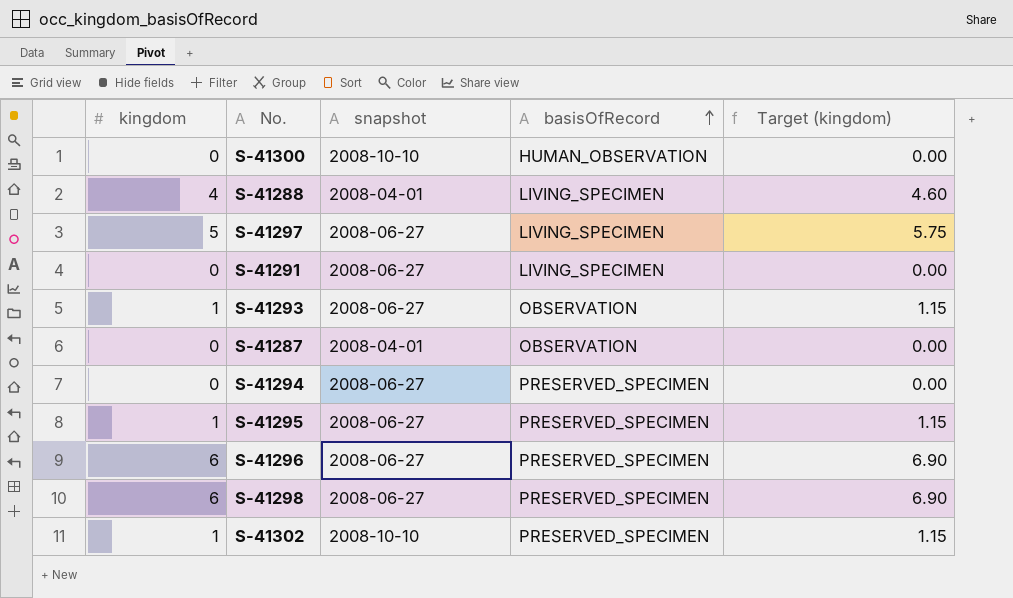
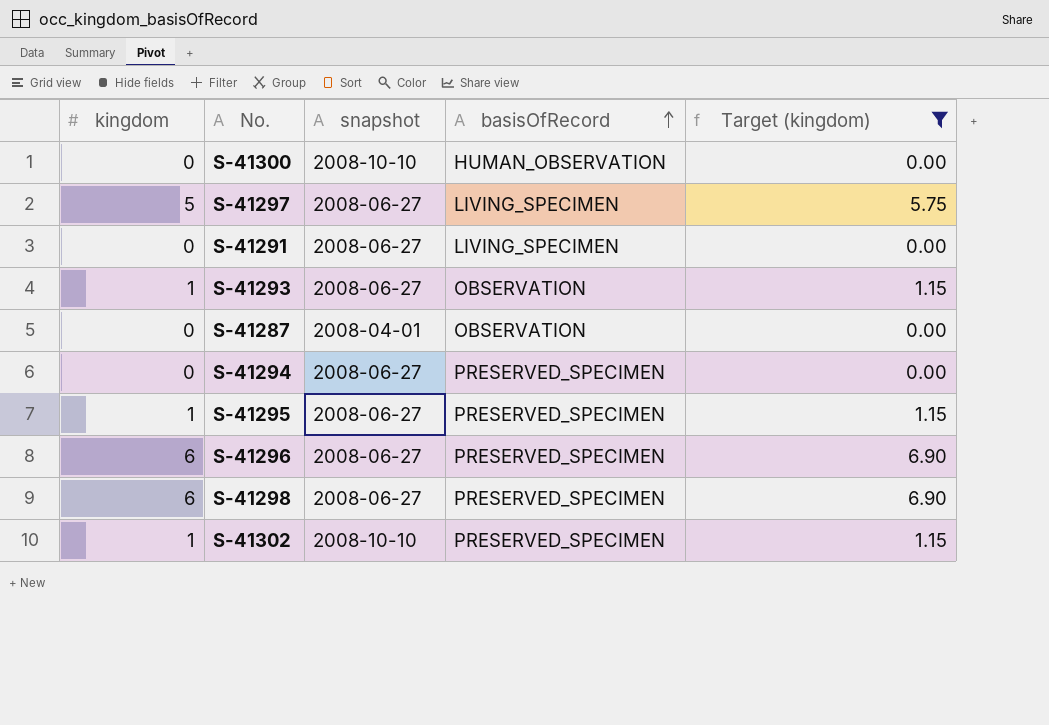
filter: none -> Target (kingdom) != 4.60

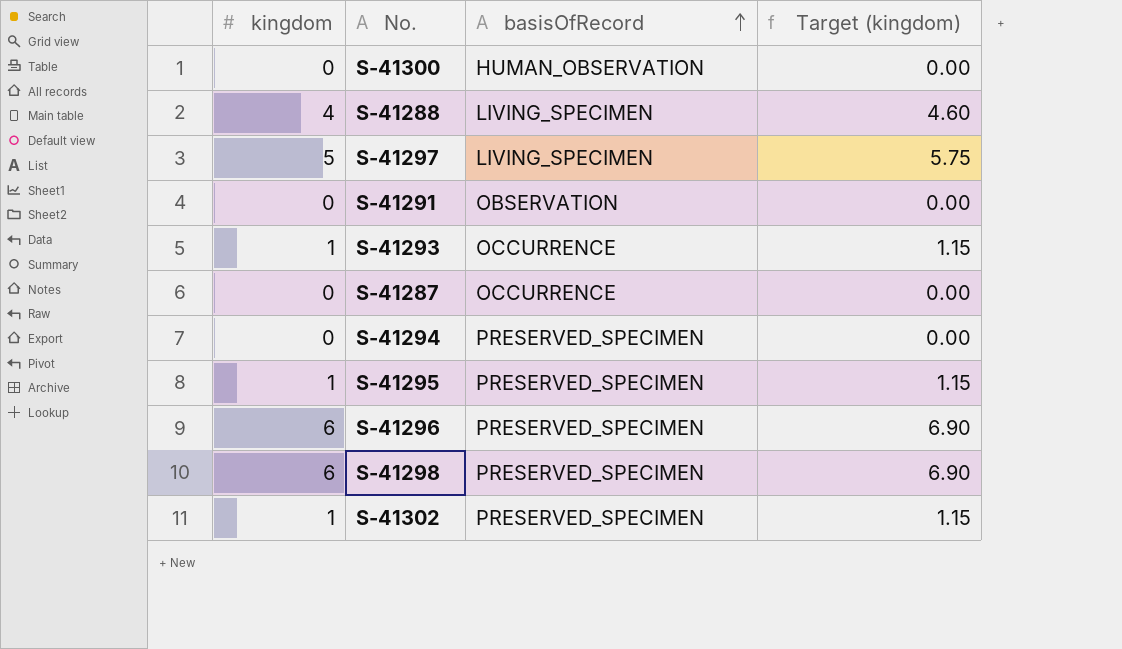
filter: Target (kingdom) != 4.60 -> none
column snapshot | position: 3 -> none
S-41291 | basisOfRecord: LIVING_SPECIMEN -> OBSERVATION
S-41293 | basisOfRecord: OBSERVATION -> OCCURRENCE
S-41287 | basisOfRecord: OBSERVATION -> OCCURRENCE

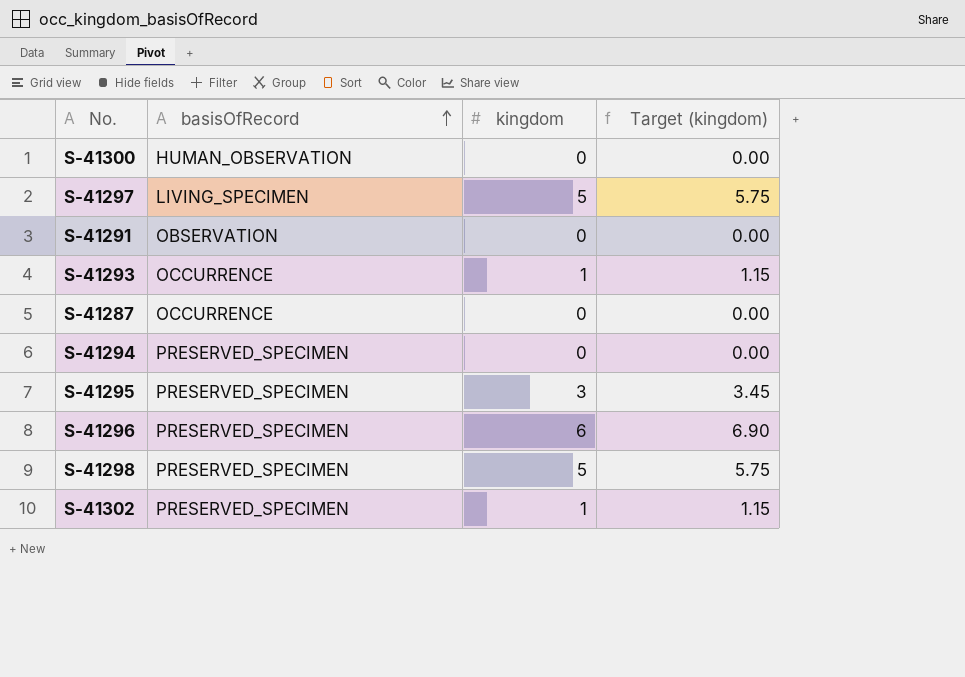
column kingdom | position: 1 -> 3
row S-41288: 4 | LIVING_SPECIMEN | 4.60 -> none
S-41295 | kingdom: 1 -> 3
S-41295 | Target (kingdom): 1.15 -> 3.45
S-41298 | kingdom: 6 -> 5
S-41298 | Target (kingdom): 6.90 -> 5.75

